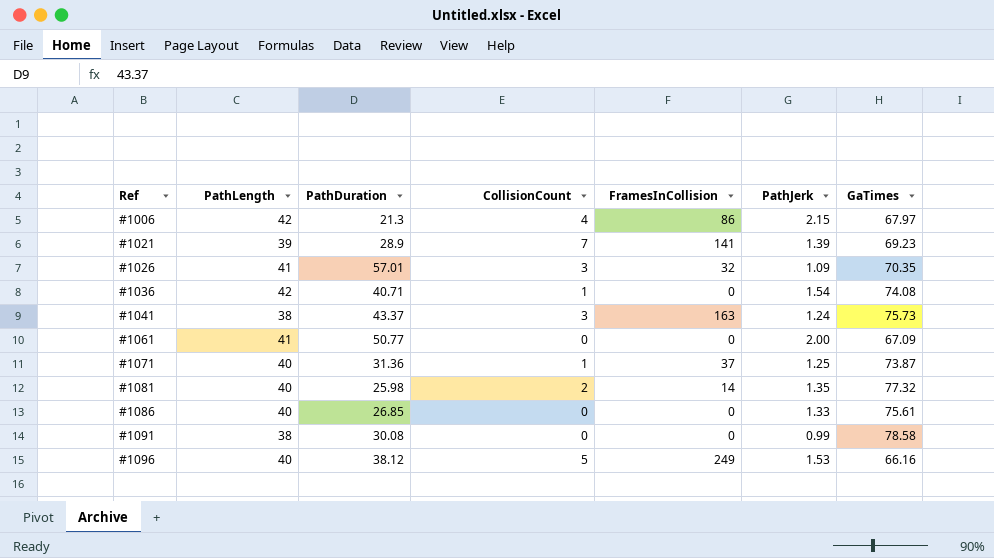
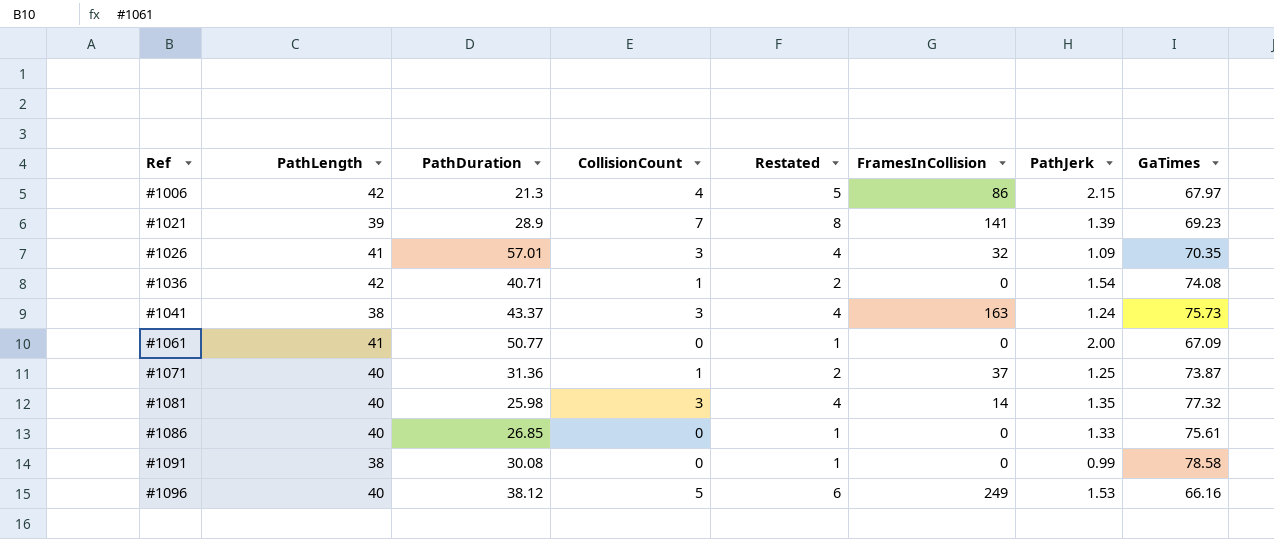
column Restated | formula: none -> [CollisionCount] + 1
#1081 | CollisionCount: 2 -> 3

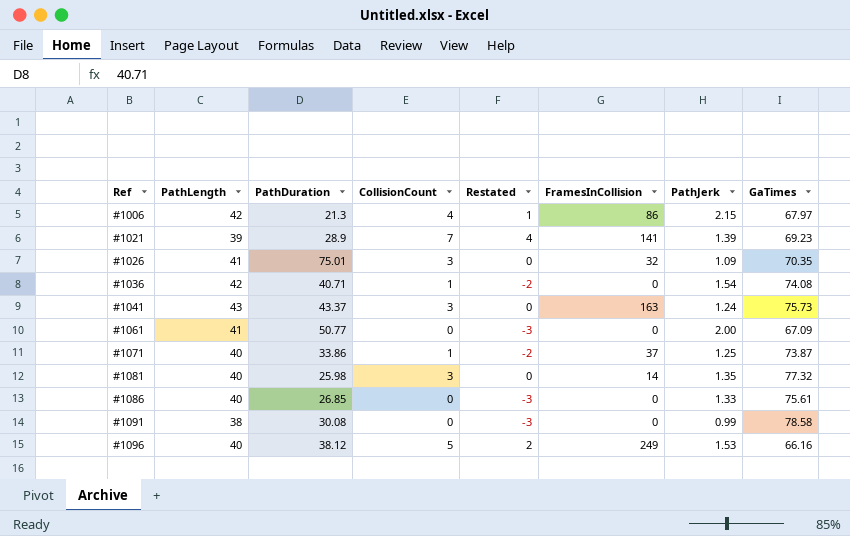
column Restated | formula: [CollisionCount] + 1 -> [CollisionCount] - 3
#1026 | PathDuration: 57.01 -> 75.01
#1041 | PathLength: 38 -> 43
#1071 | PathDuration: 31.36 -> 33.86

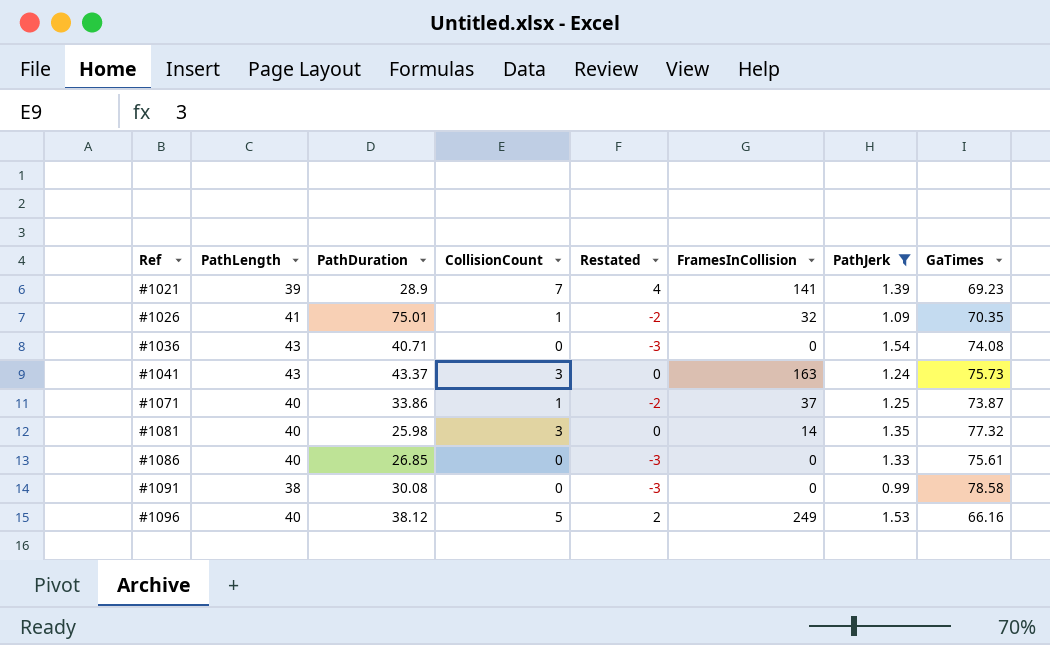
filter: none -> PathJerk <= 1.54
#1026 | CollisionCount: 3 -> 1
#1026 | Restated: 0 -> -2
#1036 | PathLength: 42 -> 43
#1036 | CollisionCount: 1 -> 0
#1036 | Restated: -2 -> -3

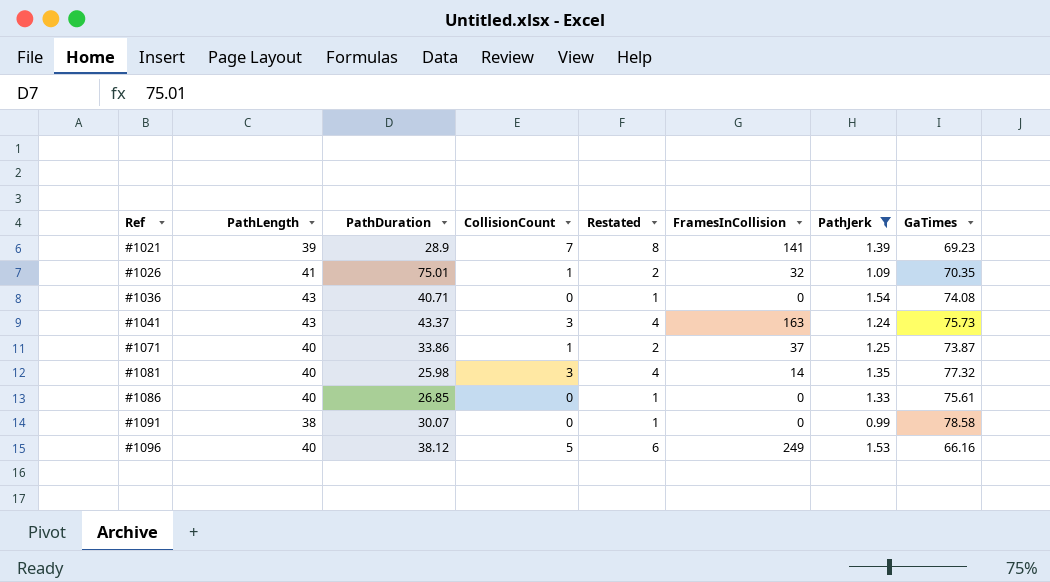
column Restated | formula: [CollisionCount] - 3 -> [CollisionCount] + 1
#1091 | PathDuration: 30.08 -> 30.07

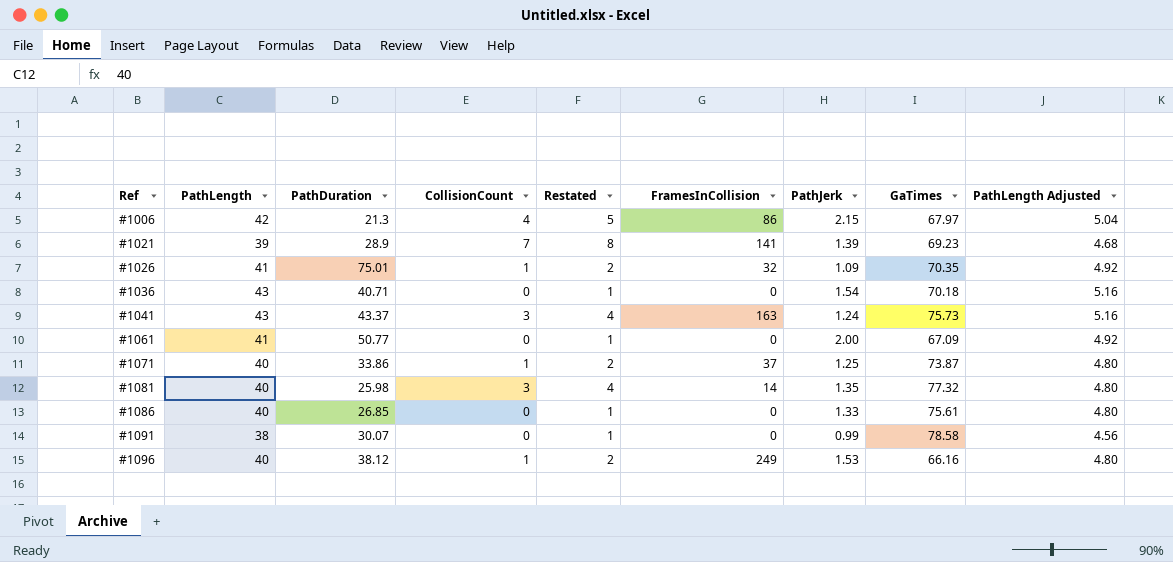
filter: PathJerk <= 1.54 -> none
column PathLength Adjusted | formula: none -> [PathLength] * 0.12
#1036 | GaTimes: 74.08 -> 70.18
#1096 | CollisionCount: 5 -> 1
#1096 | Restated: 6 -> 2

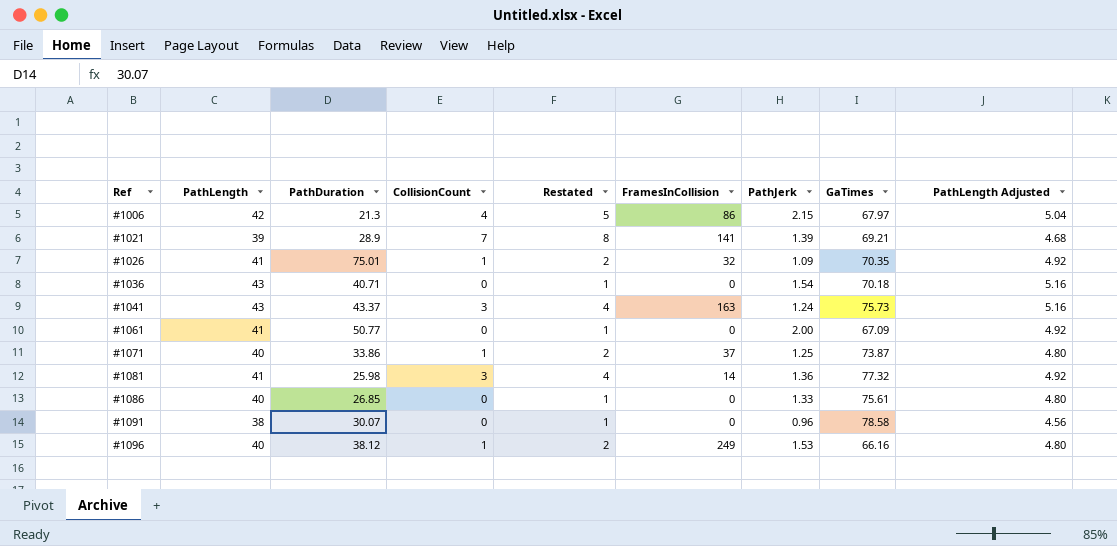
#1021 | GaTimes: 69.23 -> 69.21
#1081 | PathLength: 40 -> 41
#1081 | PathJerk: 1.35 -> 1.36
#1081 | PathLength Adjusted: 4.80 -> 4.92
#1091 | PathJerk: 0.99 -> 0.96

